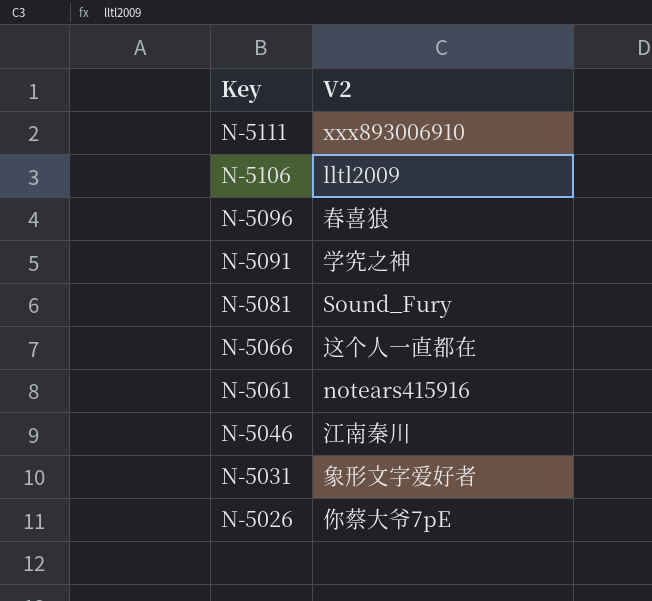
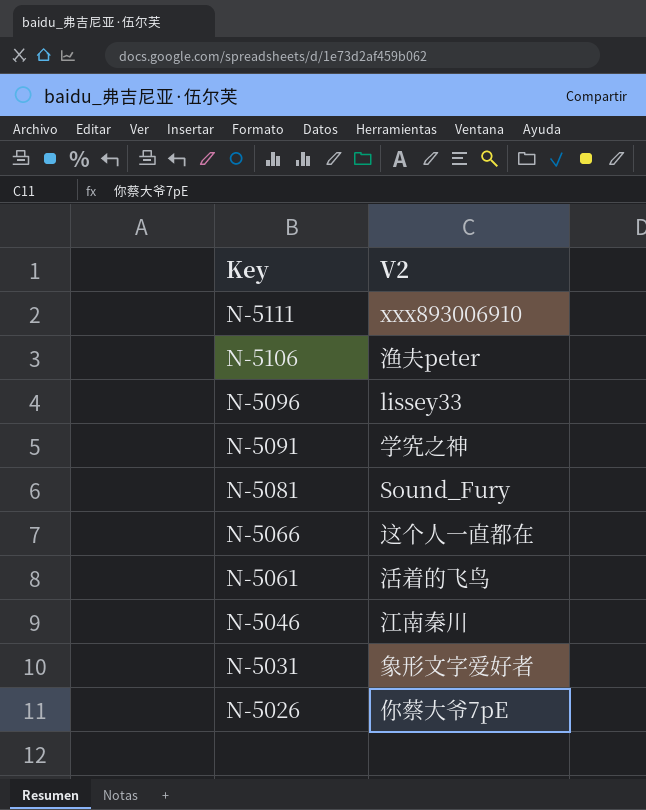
N-5106 | V2: lltl2009 -> 渔夫peter
N-5096 | V2: 春喜狼 -> lissey33
N-5061 | V2: notears415916 -> 活着的飞鸟

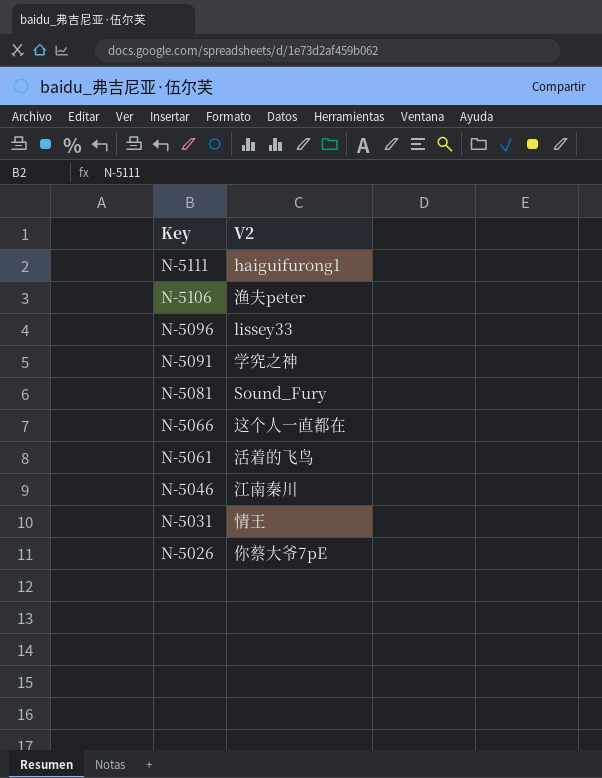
N-5111 | V2: xxx893006910 -> haiguifurong1
N-5031 | V2: 象形文字爱好者 -> 情王

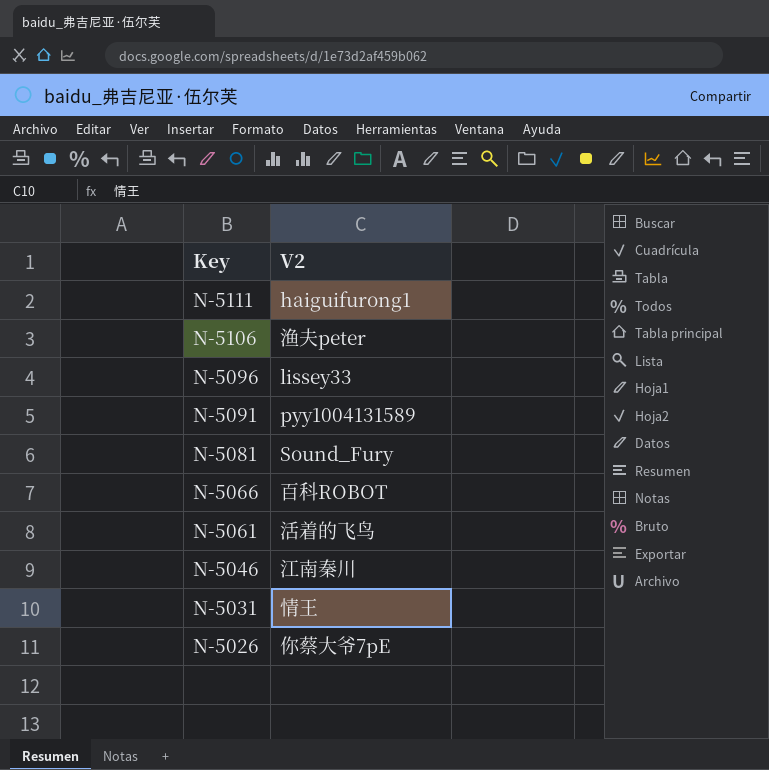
N-5091 | V2: 学究之神 -> pyy1004131589
N-5066 | V2: 这个人一直都在 -> 百科ROBOT

